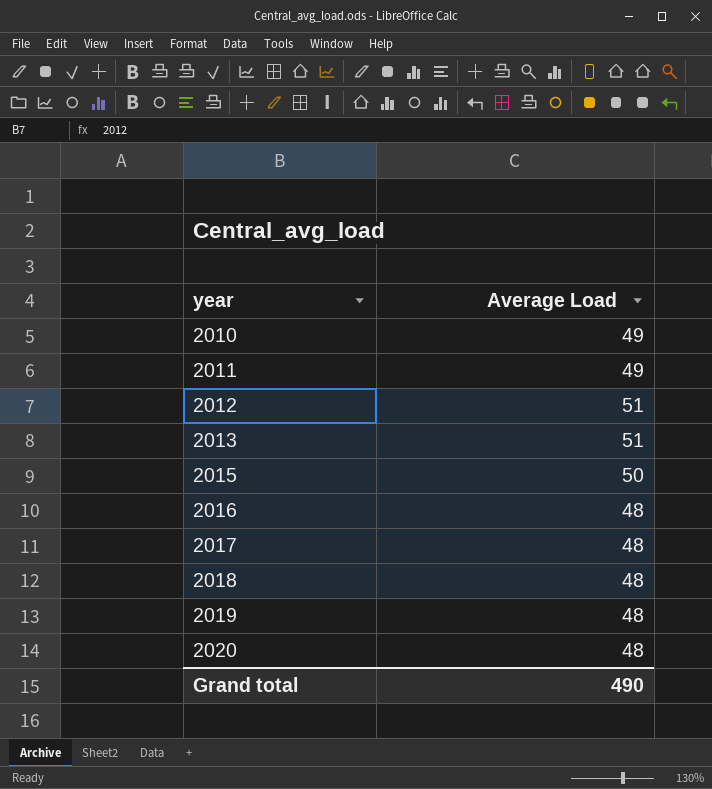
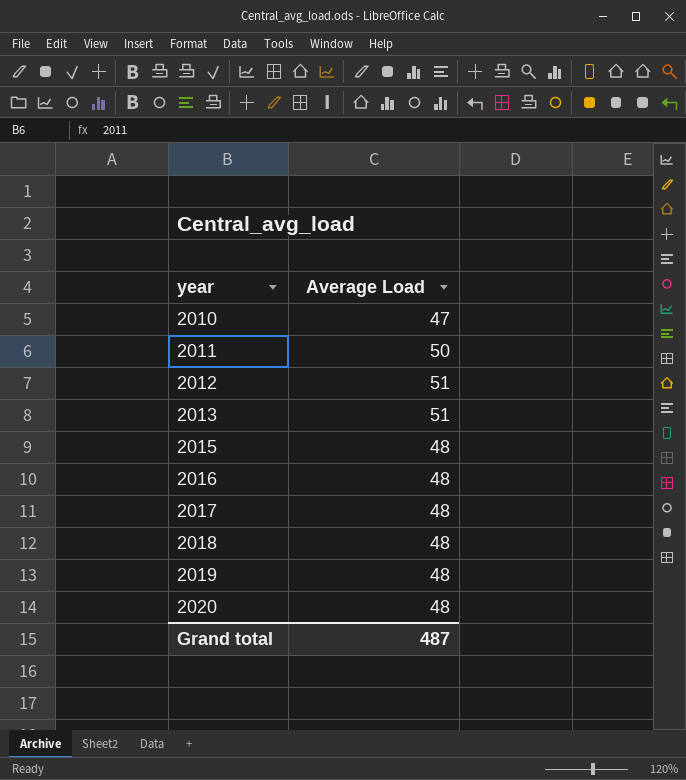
2010 | Average Load: 49 -> 47
2011 | Average Load: 49 -> 50
2015 | Average Load: 50 -> 48
Grand total | Average Load: 490 -> 487

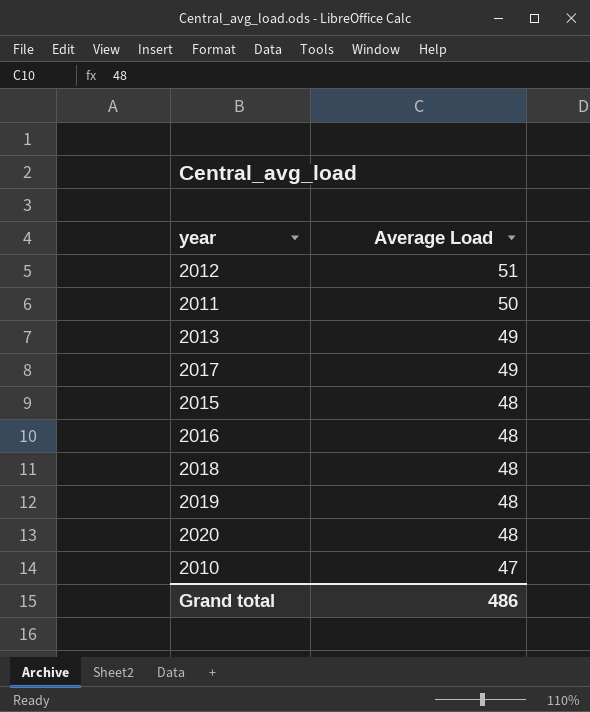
row order: year ascending -> Average Load descending
2013 | Average Load: 51 -> 49
2017 | Average Load: 48 -> 49
Grand total | Average Load: 487 -> 486

